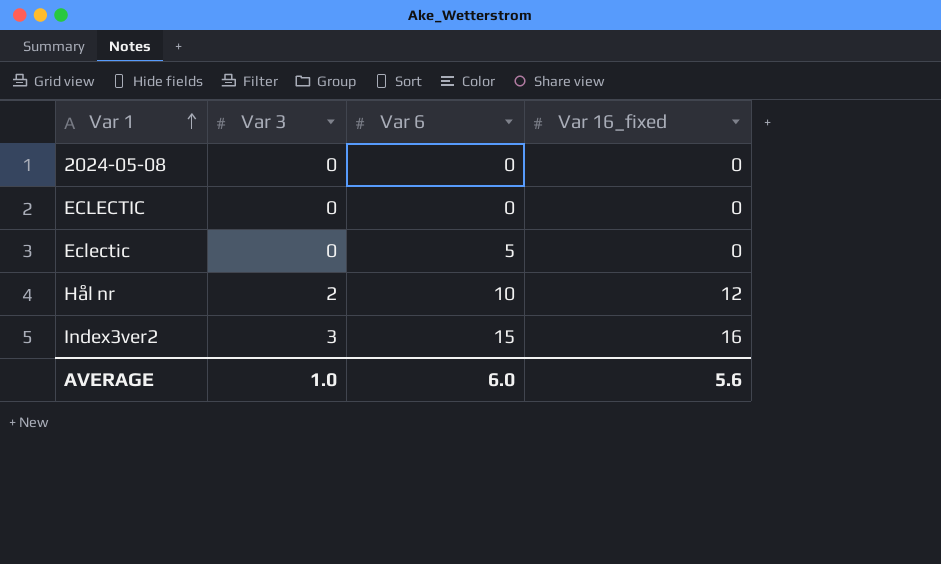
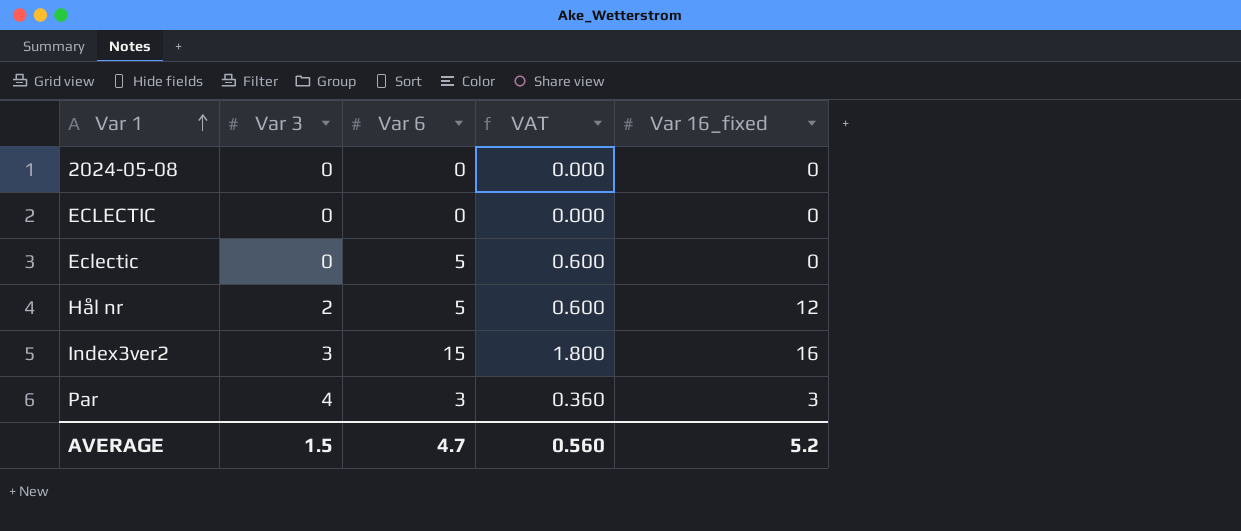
column VAT | formula: none -> [Var 6] * 0.12
Hål nr | Var 6: 10 -> 5
row Par: none -> 4 | 3 | 0.360 | 3
AVERAGE | Var 3: 1.0 -> 1.5
AVERAGE | Var 6: 6.0 -> 4.7
AVERAGE | Var 16_fixed: 5.6 -> 5.2

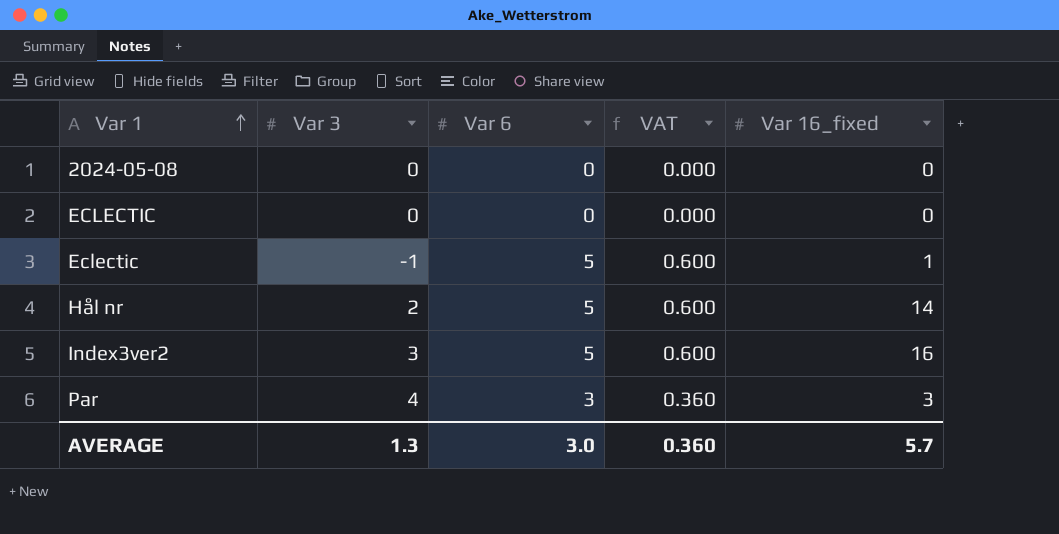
Eclectic | Var 3: 0 -> -1
Eclectic | Var 16_fixed: 0 -> 1
Hål nr | Var 16_fixed: 12 -> 14
Index3ver2 | Var 6: 15 -> 5
Index3ver2 | VAT: 1.800 -> 0.600
AVERAGE | Var 3: 1.5 -> 1.3
AVERAGE | Var 6: 4.7 -> 3.0
AVERAGE | VAT: 0.560 -> 0.360
AVERAGE | Var 16_fixed: 5.2 -> 5.7

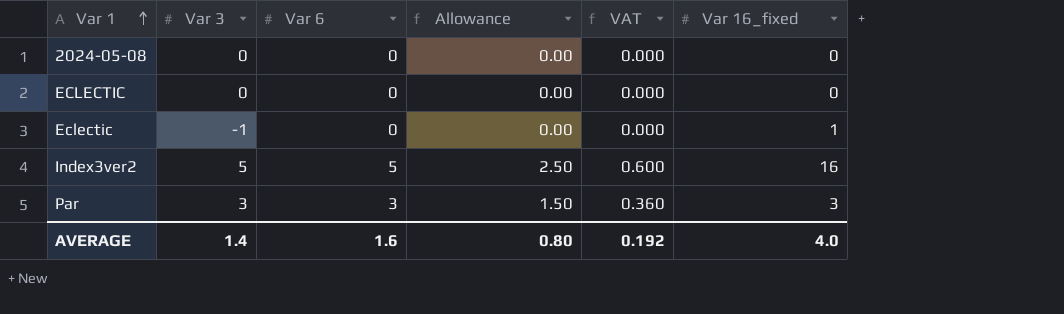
column Allowance | formula: none -> [Var 6] * 0.5
row Hål nr: 2 | 5 | 0.600 | 14 -> none
Eclectic | Var 6: 5 -> 0
Eclectic | VAT: 0.600 -> 0.000
Index3ver2 | Var 3: 3 -> 5
Par | Var 3: 4 -> 3
AVERAGE | Var 3: 1.3 -> 1.4
AVERAGE | Var 6: 3.0 -> 1.6
AVERAGE | VAT: 0.360 -> 0.192
AVERAGE | Var 16_fixed: 5.7 -> 4.0

